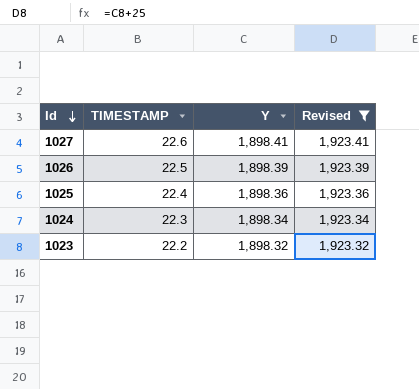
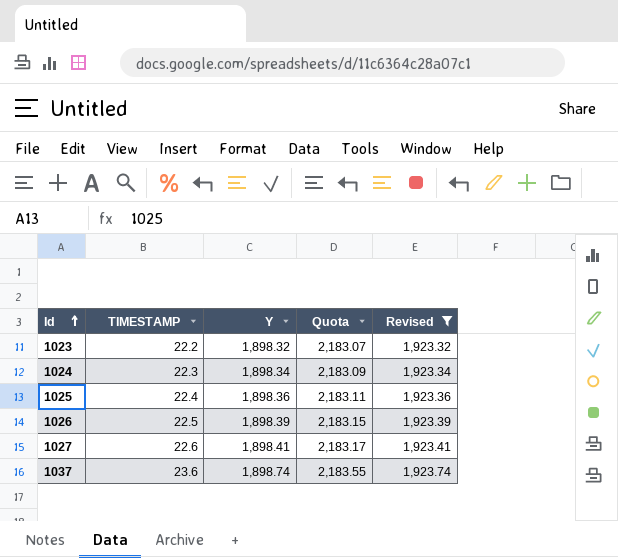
row order: Id descending -> Id ascending
column Quota | formula: none -> [Y] * 1.15
row 1037: none -> 23.6 | 1,898.74 | 2,183.55 | 1,923.74

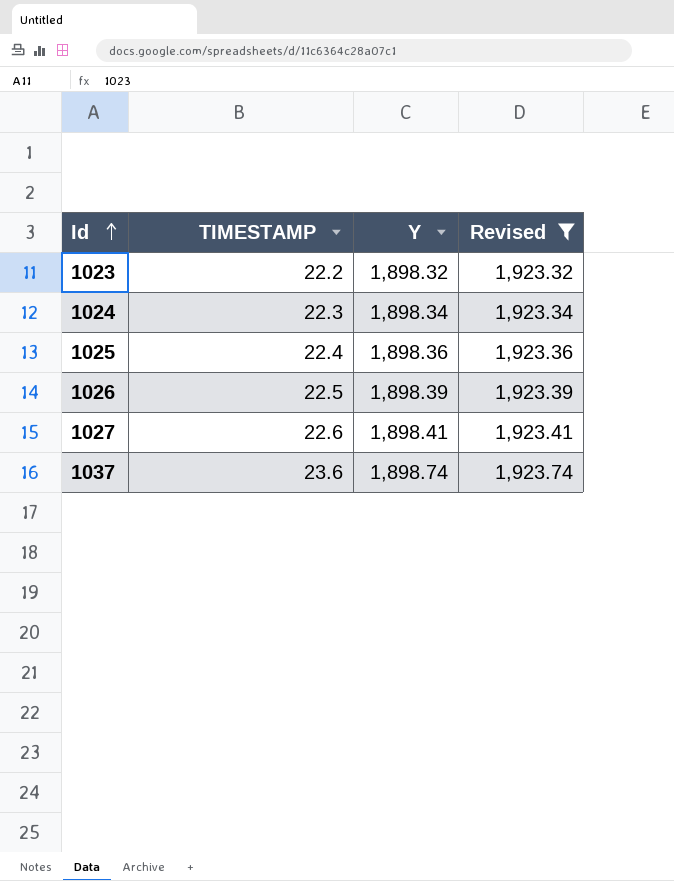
column Quota | formula: [Y] * 1.15 -> none

